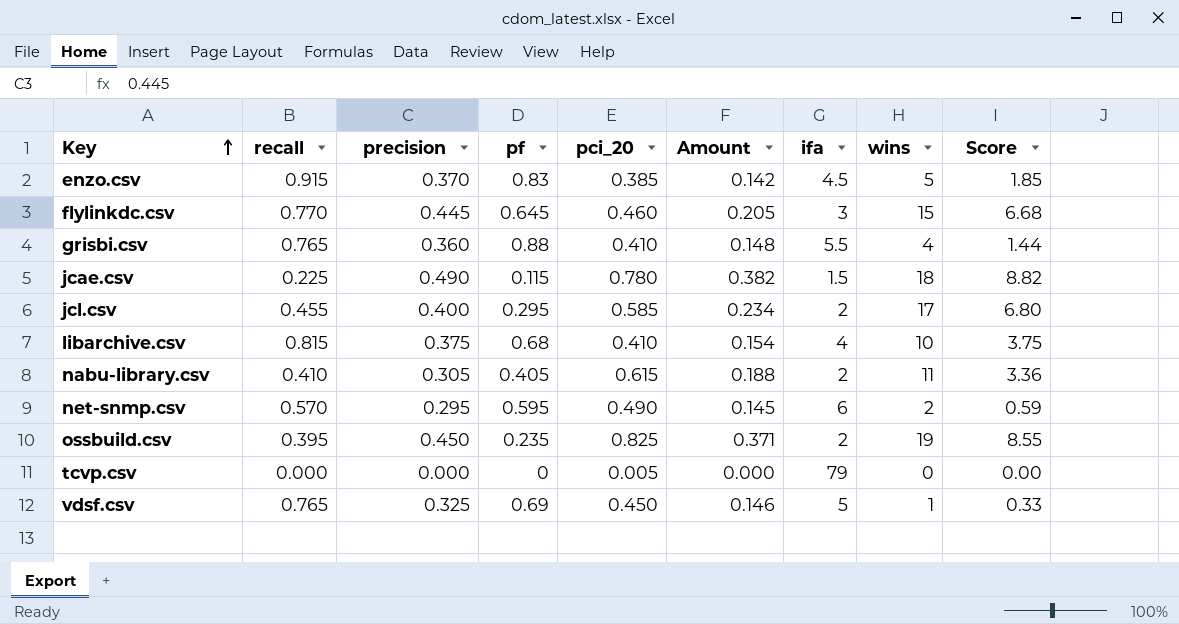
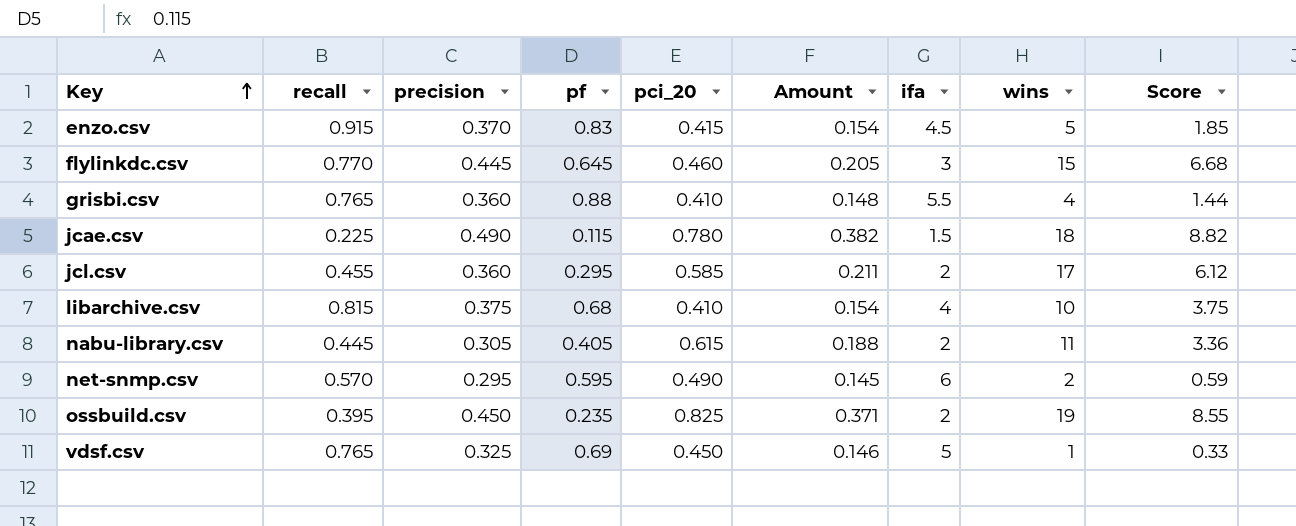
row tcvp.csv: 0.000 | 0.000 | 0 | 0.005 | 0.000 | 79 | 0 | 0.00 -> none
enzo.csv | pci_20: 0.385 -> 0.415
enzo.csv | Amount: 0.142 -> 0.154
jcl.csv | precision: 0.400 -> 0.360
jcl.csv | Amount: 0.234 -> 0.211
jcl.csv | Score: 6.80 -> 6.12
nabu-library.csv | recall: 0.410 -> 0.445

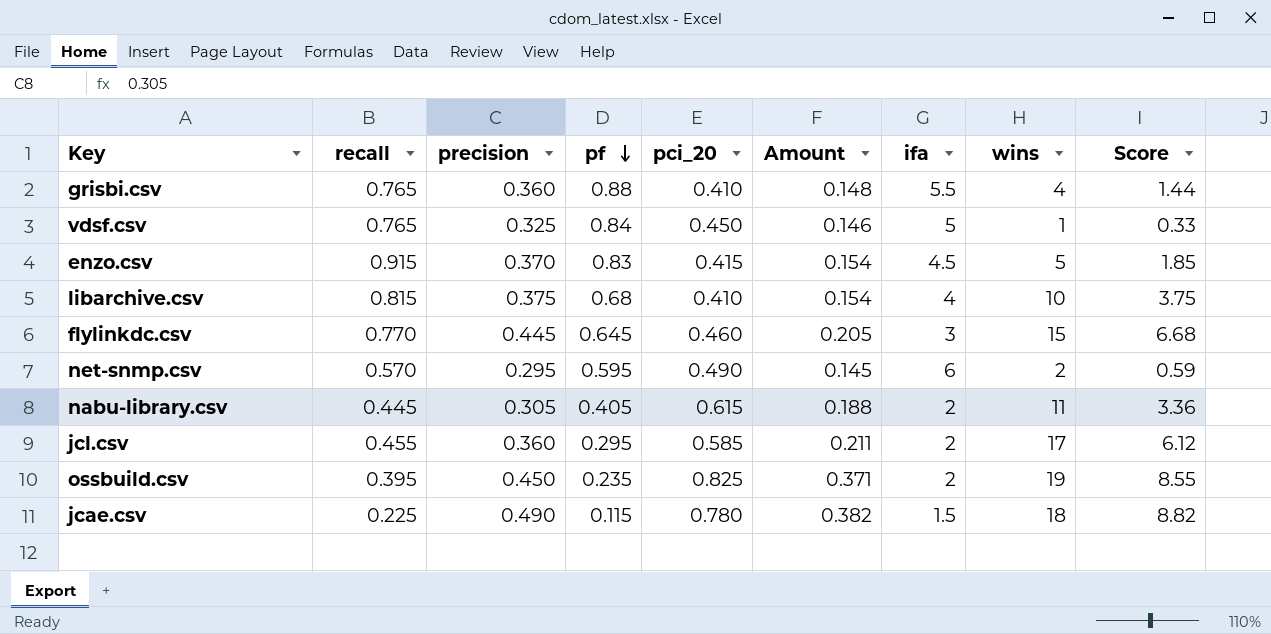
row order: Key ascending -> pf descending
vdsf.csv | pf: 0.69 -> 0.84

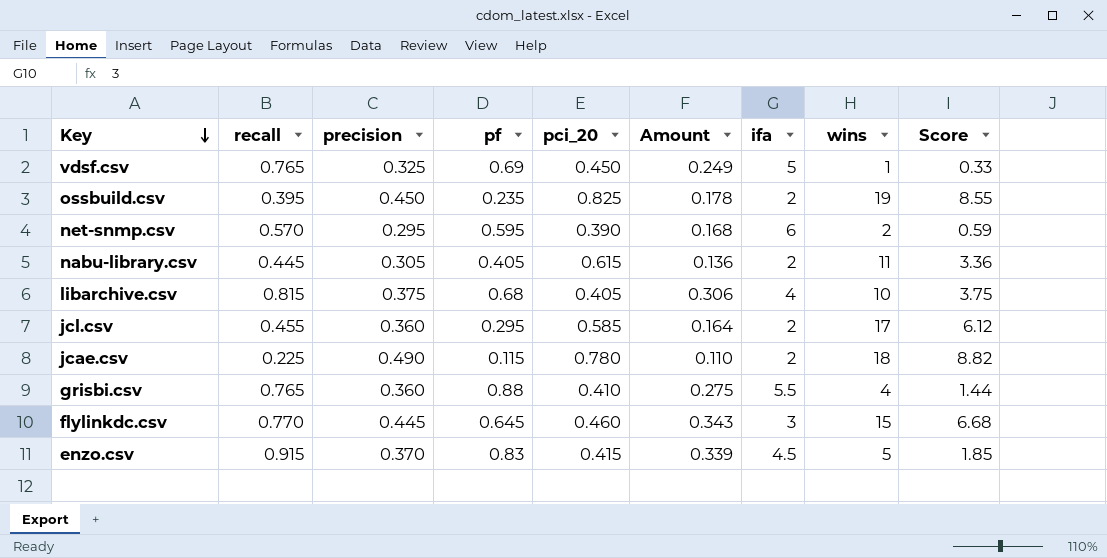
row order: pf descending -> Key descending
column Amount | formula: [precision] * [pci_20] -> [recall] * [precision]
vdsf.csv | pf: 0.84 -> 0.69
net-snmp.csv | pci_20: 0.490 -> 0.390
libarchive.csv | pci_20: 0.410 -> 0.405
jcae.csv | ifa: 1.5 -> 2

